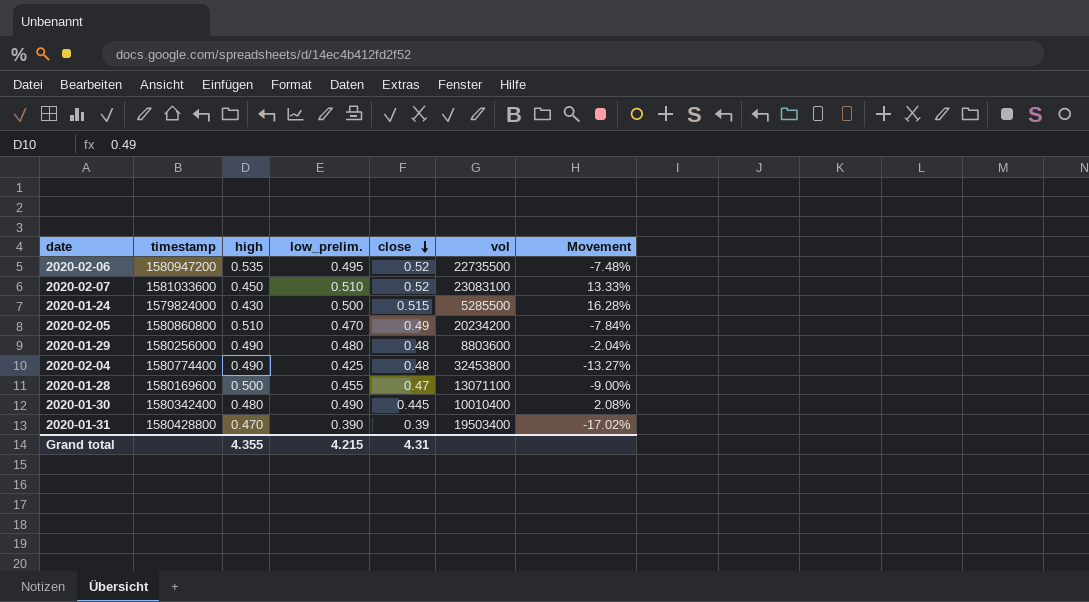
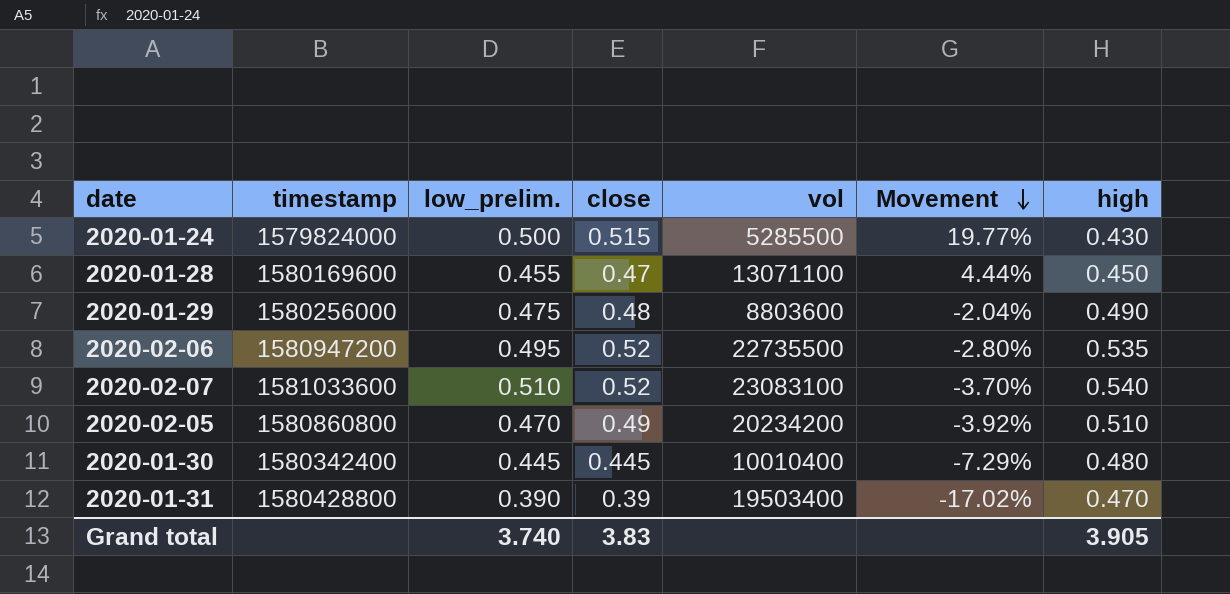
row order: close descending -> Movement descending
column Movement | formula: ([low_prelim.] - [high]) / [high] -> ([close] - [high]) / [high]
column high | position: 3 -> 7
row 2020-02-04: 1580774400 | 0.490 | 0.425 | 0.48 | 32453800 | -13.27% -> none
2020-01-28 | high: 0.500 -> 0.450
2020-01-29 | low_prelim.: 0.480 -> 0.475
2020-02-07 | high: 0.450 -> 0.540
2020-01-30 | low_prelim.: 0.490 -> 0.445
Grand total | low_prelim.: 4.215 -> 3.740
Grand total | close: 4.31 -> 3.83
Grand total | high: 4.355 -> 3.905

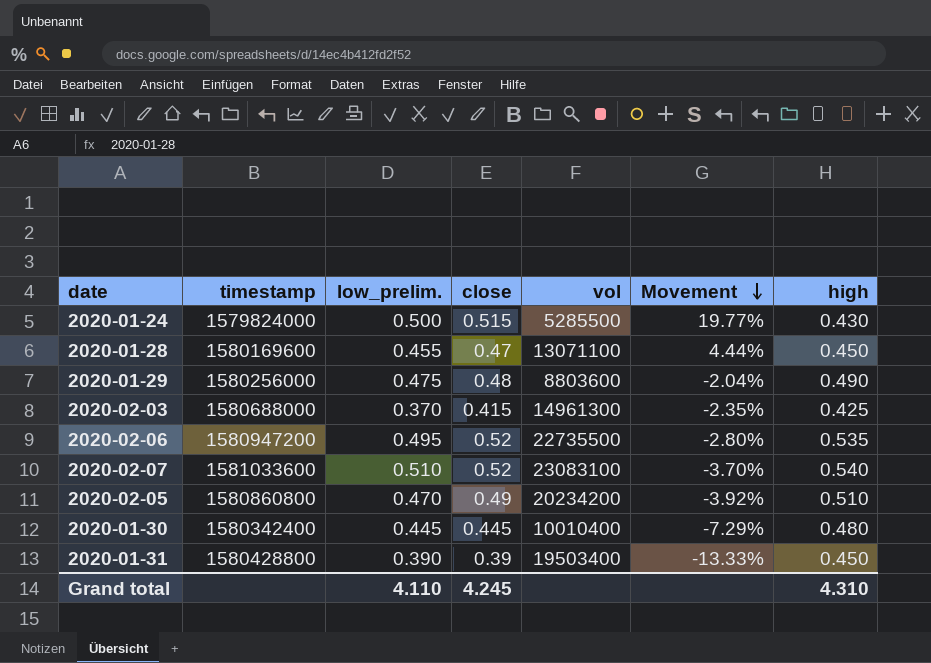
row 2020-02-03: none -> 1580688000 | 0.370 | 0.415 | 14961300 | -2.35% | 0.425
2020-01-31 | Movement: -17.02% -> -13.33%
2020-01-31 | high: 0.470 -> 0.450
Grand total | low_prelim.: 3.740 -> 4.110
Grand total | close: 3.83 -> 4.245
Grand total | high: 3.905 -> 4.310

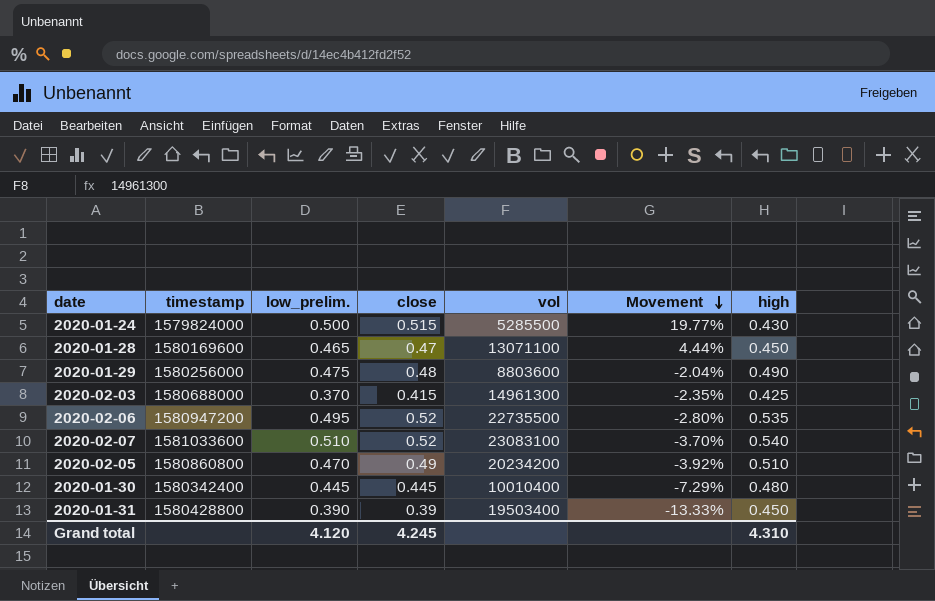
2020-01-28 | low_prelim.: 0.455 -> 0.465
Grand total | low_prelim.: 4.110 -> 4.120

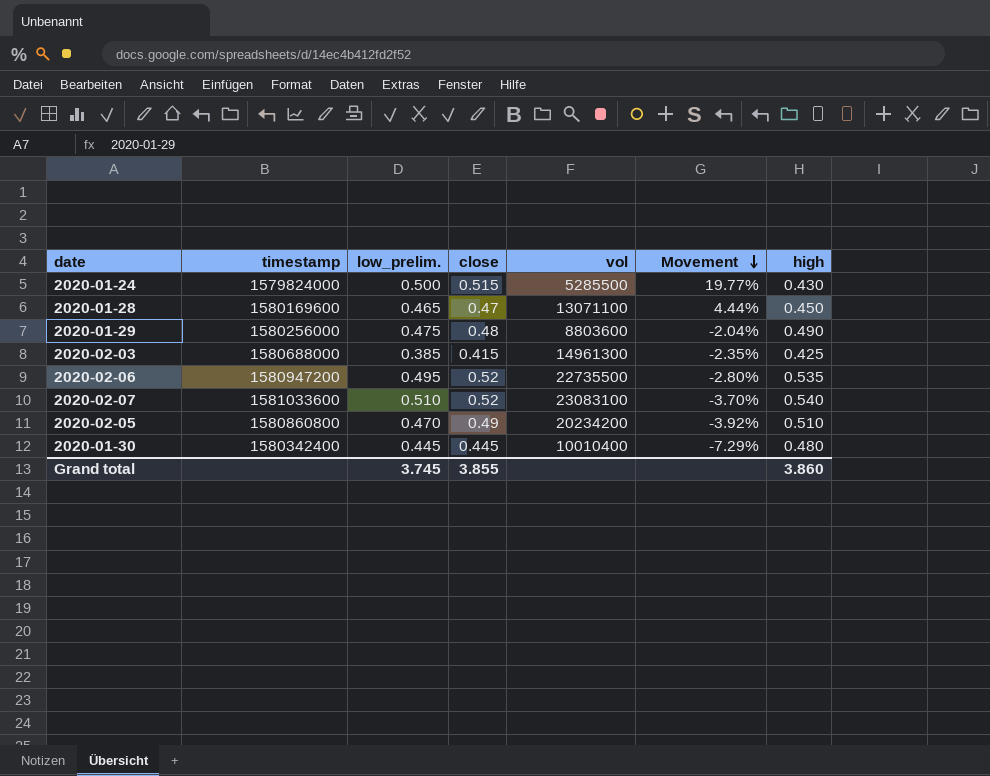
row 2020-01-31: 1580428800 | 0.390 | 0.39 | 19503400 | -13.33% | 0.450 -> none
2020-02-03 | low_prelim.: 0.370 -> 0.385
Grand total | low_prelim.: 4.120 -> 3.745
Grand total | close: 4.245 -> 3.855
Grand total | high: 4.310 -> 3.860

